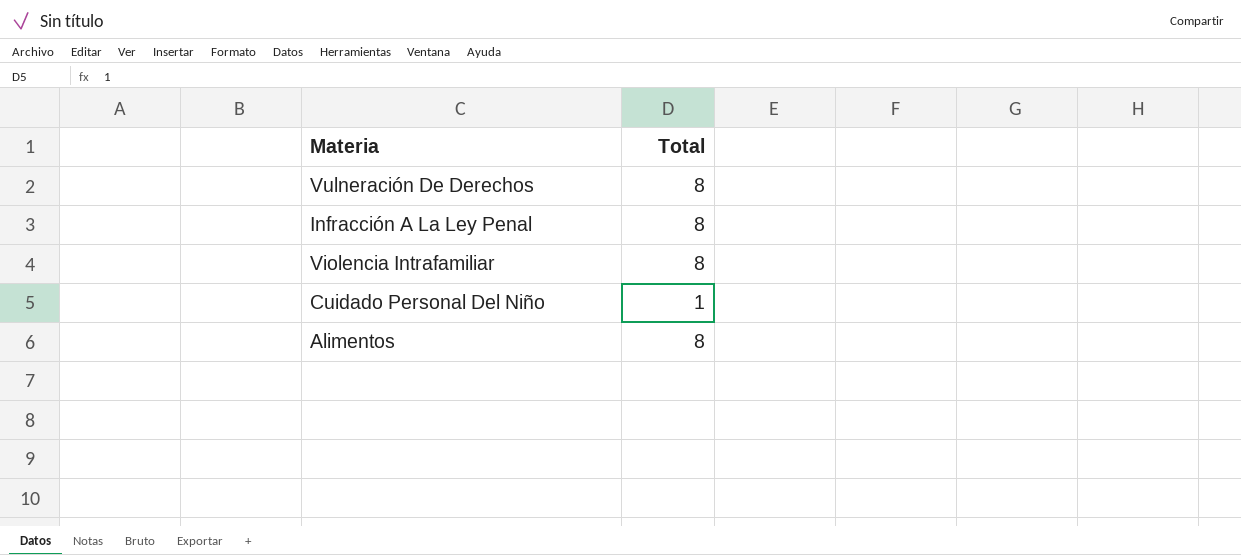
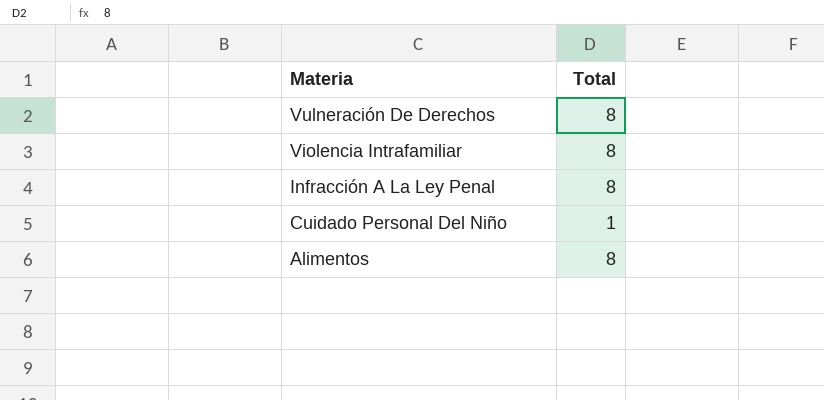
row order: none -> Materia descending

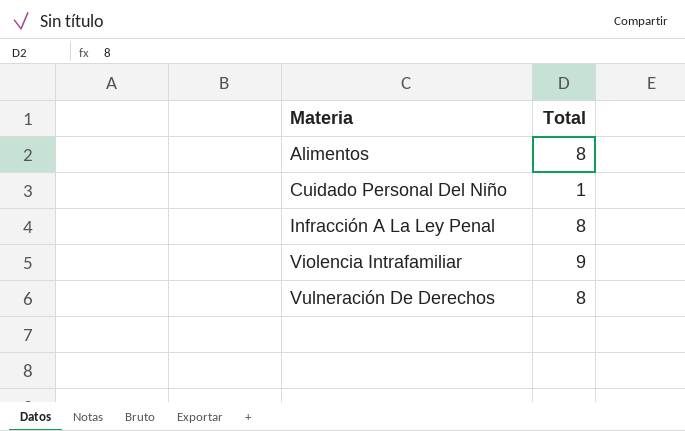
row order: Materia descending -> Materia ascending
Violencia Intrafamiliar | Total: 8 -> 9

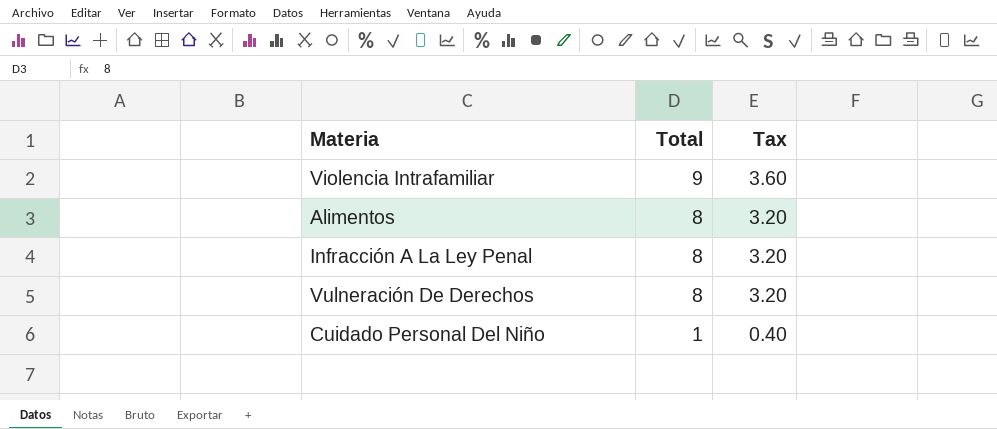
row order: Materia ascending -> Total descending
column Tax | formula: none -> [Total] * 0.4

